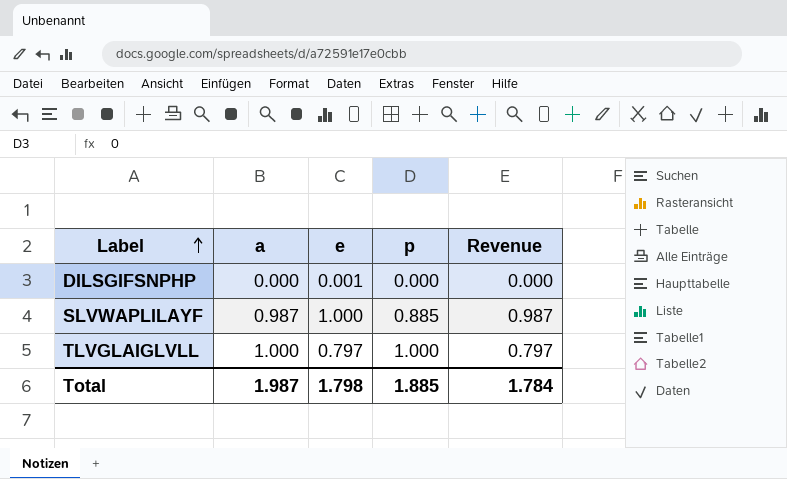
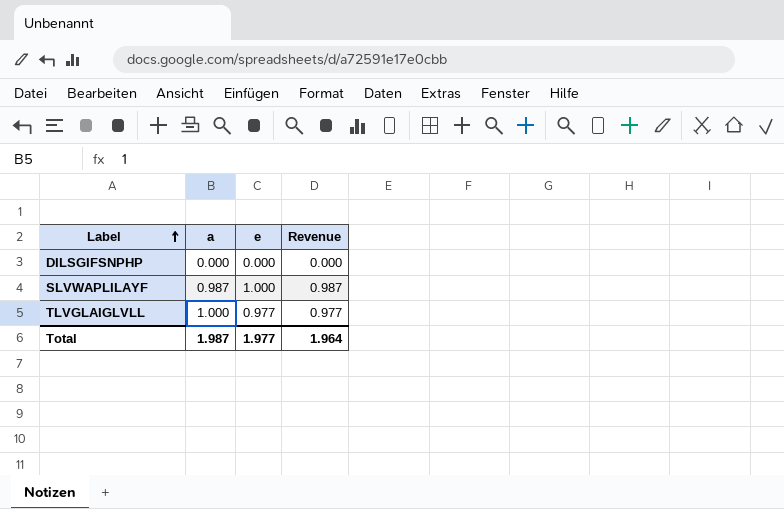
column p | position: 4 -> none
DILSGIFSNPHP | e: 0.001 -> 0.000
TLVGLAIGLVLL | e: 0.797 -> 0.977
TLVGLAIGLVLL | Revenue: 0.797 -> 0.977
Total | e: 1.798 -> 1.977
Total | Revenue: 1.784 -> 1.964

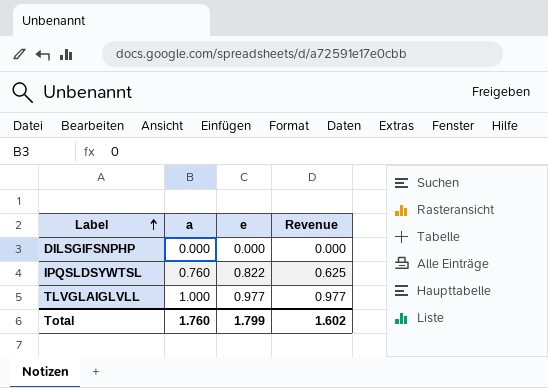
row SLVWAPLILAYF: 0.987 | 1.000 | 0.987 -> none
row IPQSLDSYWTSL: none -> 0.760 | 0.822 | 0.625
Total | a: 1.987 -> 1.760
Total | e: 1.977 -> 1.799
Total | Revenue: 1.964 -> 1.602

